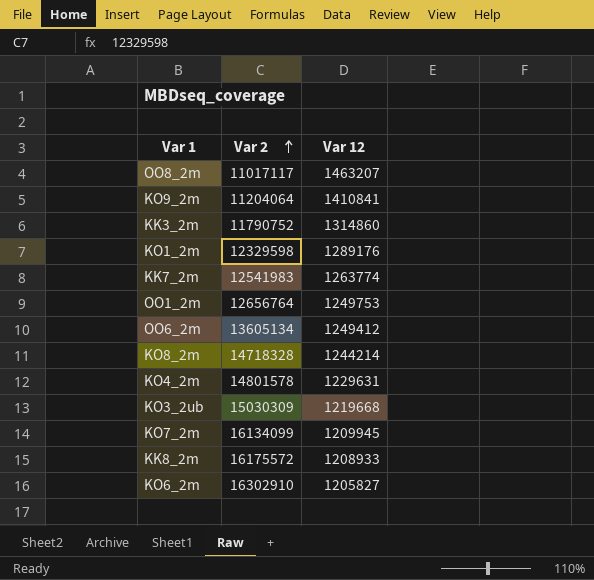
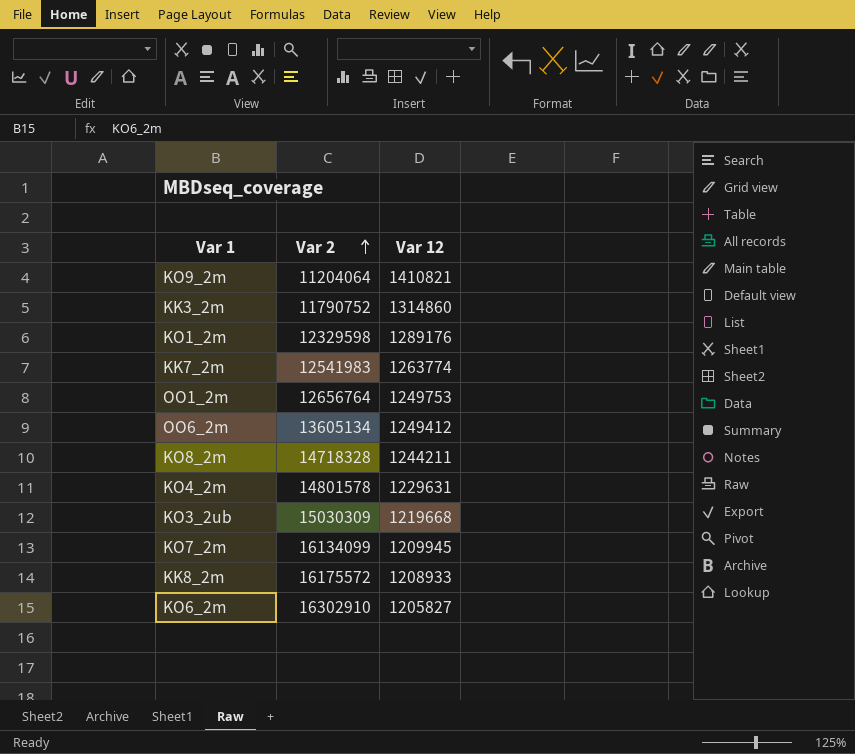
row OO8_2m: 11017117 | 1463207 -> none
KO9_2m | Var 12: 1410841 -> 1410821
KO8_2m | Var 12: 1244214 -> 1244211

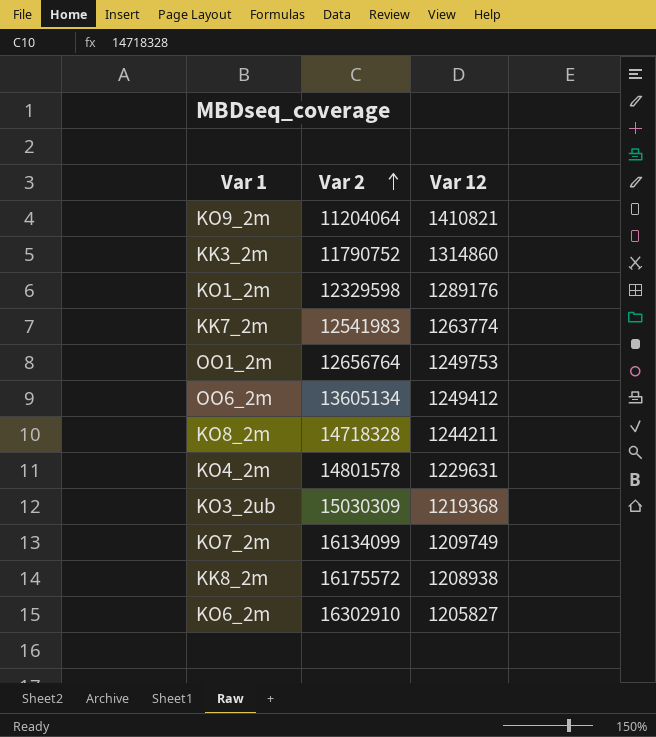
KO3_2ub | Var 12: 1219668 -> 1219368
KO7_2m | Var 12: 1209945 -> 1209749
KK8_2m | Var 12: 1208933 -> 1208938

